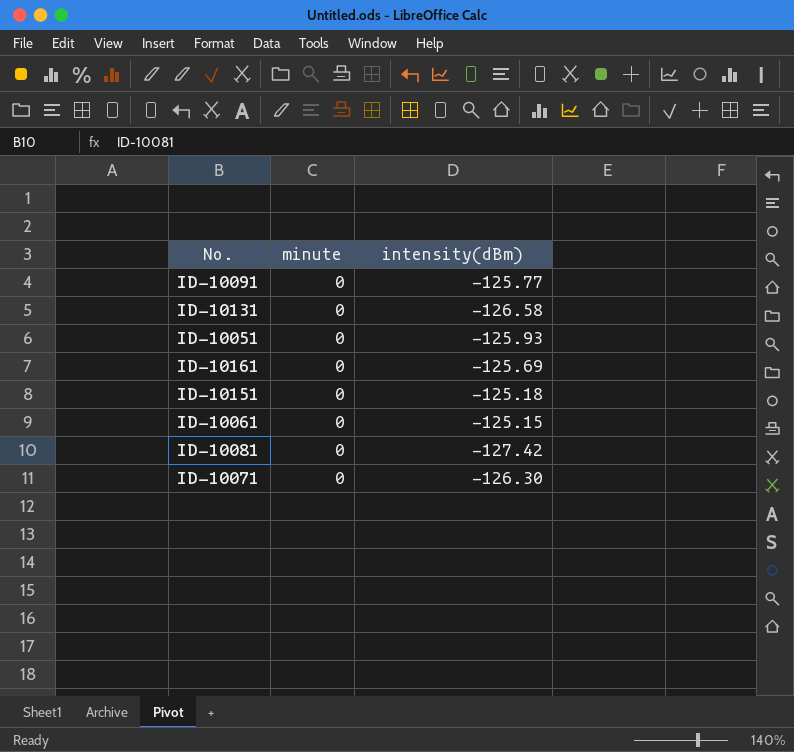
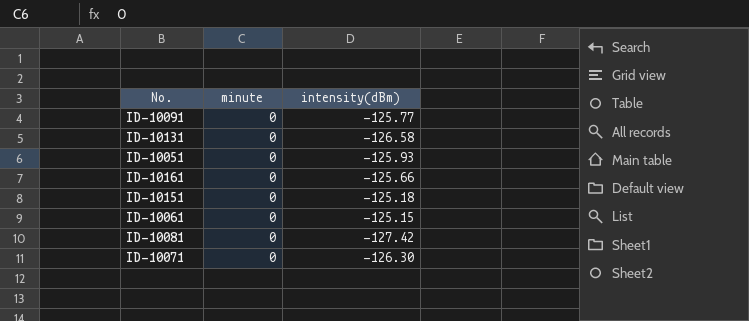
ID-10161 | intensity(dBm): -125.69 -> -125.66

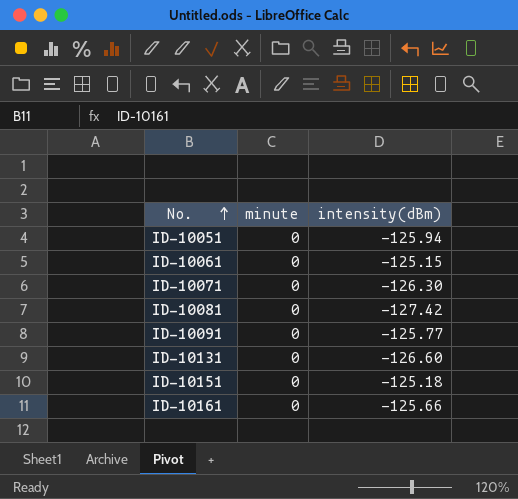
row order: none -> No. ascending
ID-10051 | intensity(dBm): -125.93 -> -125.94
ID-10131 | intensity(dBm): -126.58 -> -126.60

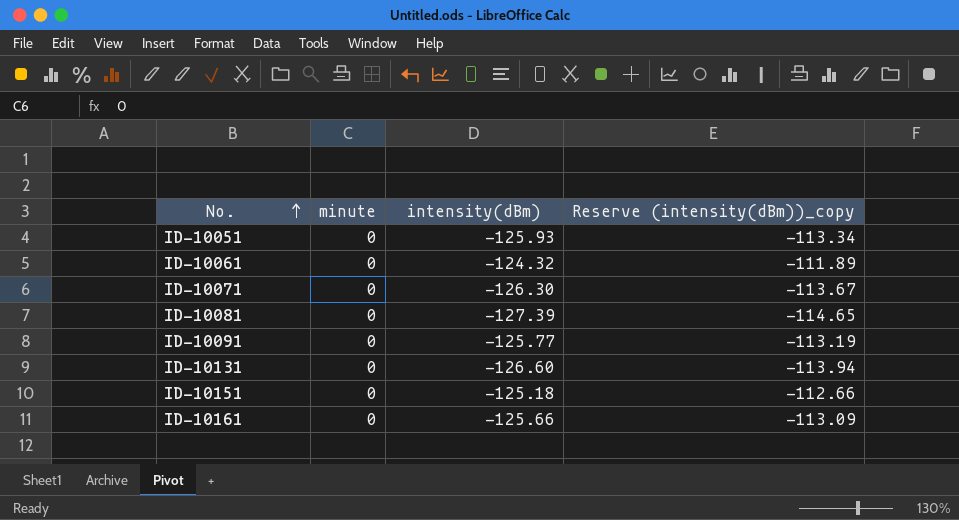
column Reserve (intensity(dBm))_copy | formula: none -> [intensity(dBm)] * 0.9
ID-10051 | intensity(dBm): -125.94 -> -125.93
ID-10061 | intensity(dBm): -125.15 -> -124.32
ID-10081 | intensity(dBm): -127.42 -> -127.39

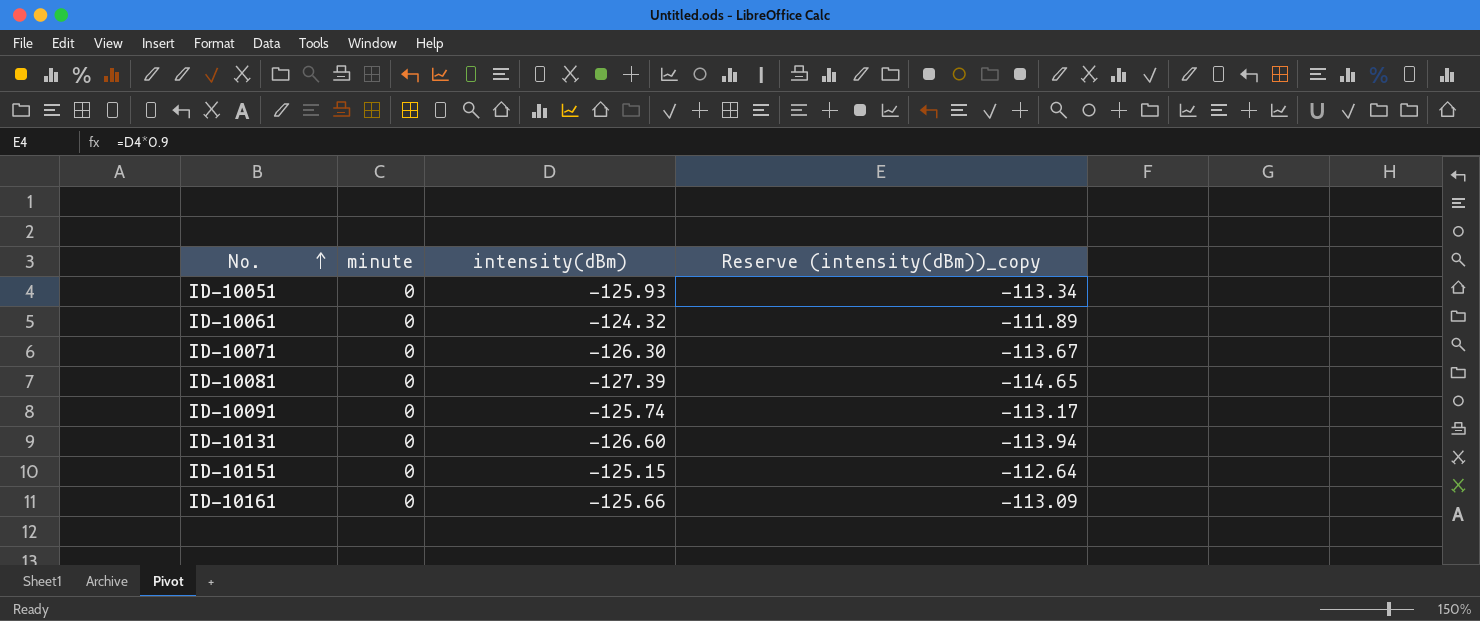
ID-10091 | intensity(dBm): -125.77 -> -125.74
ID-10091 | Reserve (intensity(dBm))_copy: -113.19 -> -113.17
ID-10151 | intensity(dBm): -125.18 -> -125.15
ID-10151 | Reserve (intensity(dBm))_copy: -112.66 -> -112.64

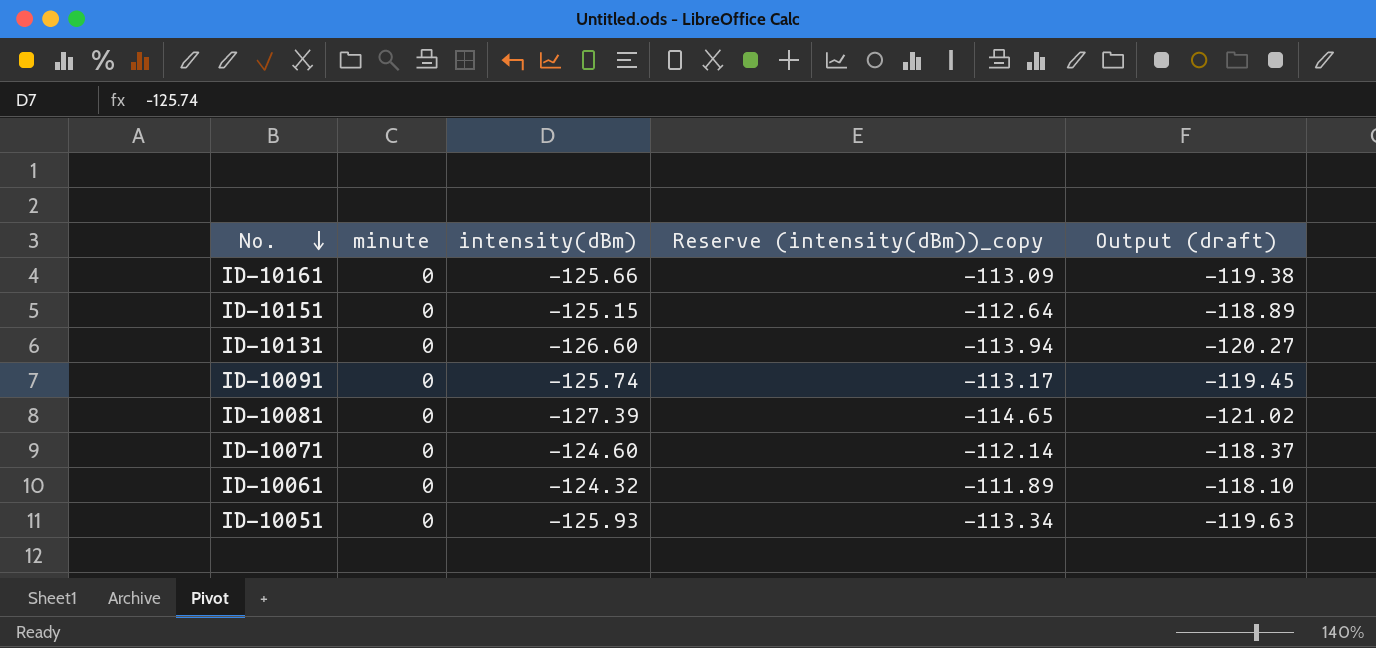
row order: No. ascending -> No. descending
column Output (draft) | formula: none -> [intensity(dBm)] * 0.95
ID-10071 | intensity(dBm): -126.30 -> -124.60
ID-10071 | Reserve (intensity(dBm))_copy: -113.67 -> -112.14

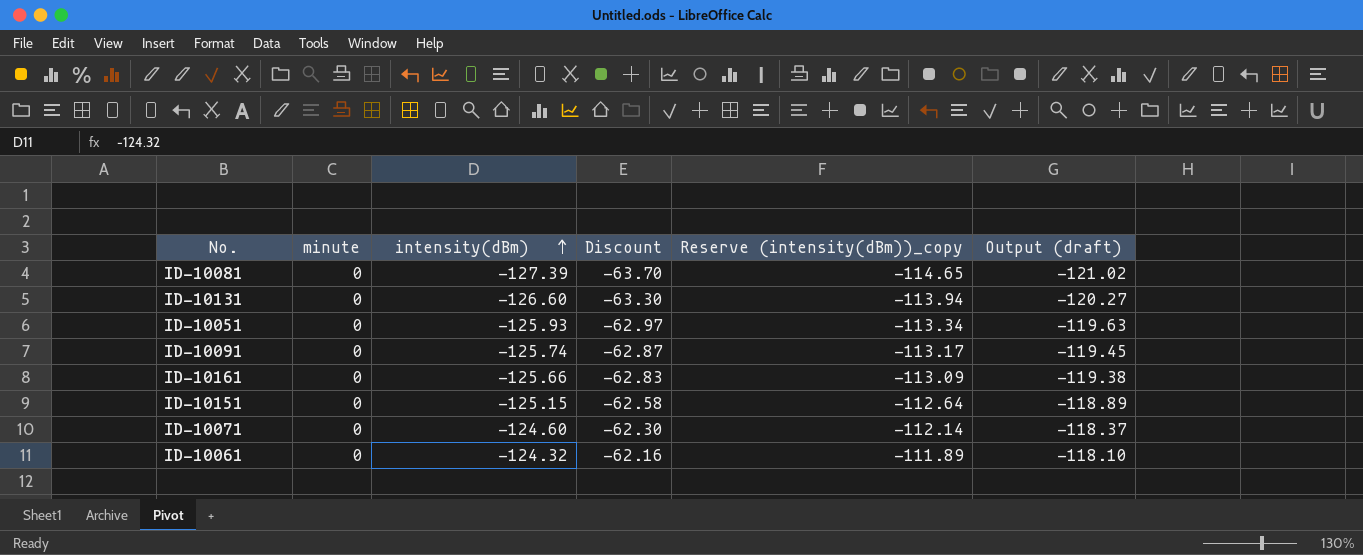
row order: No. descending -> intensity(dBm) ascending
column Discount | formula: none -> [intensity(dBm)] * 0.5

